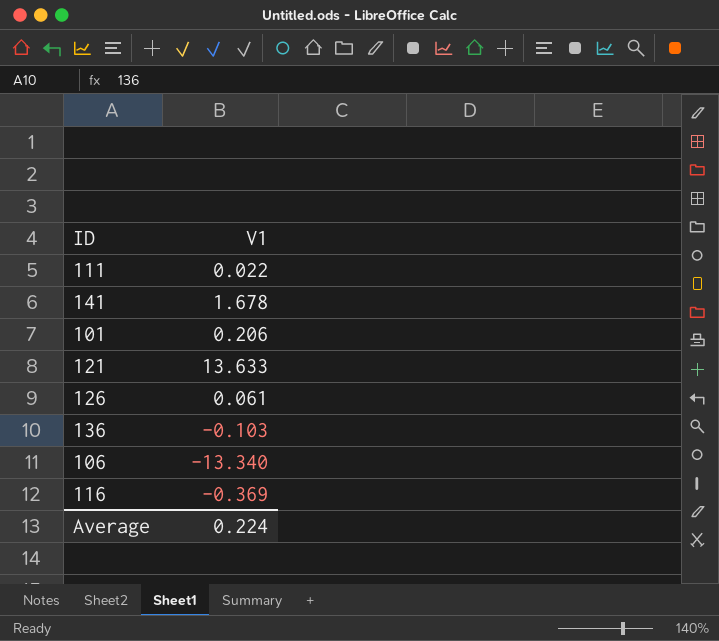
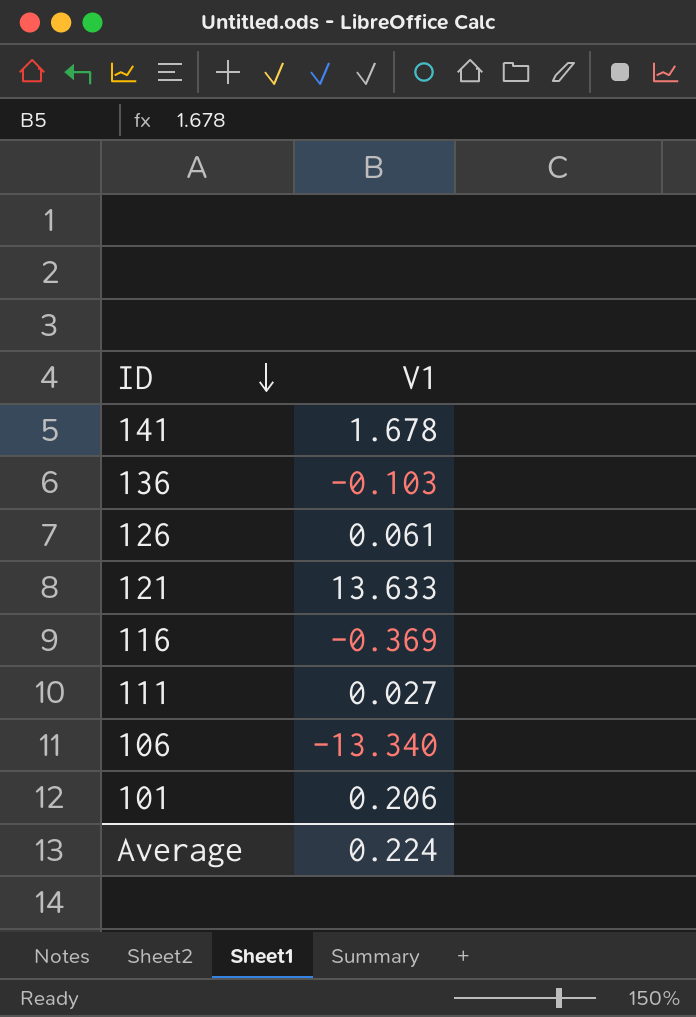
row order: none -> ID descending
111 | V1: 0.022 -> 0.027

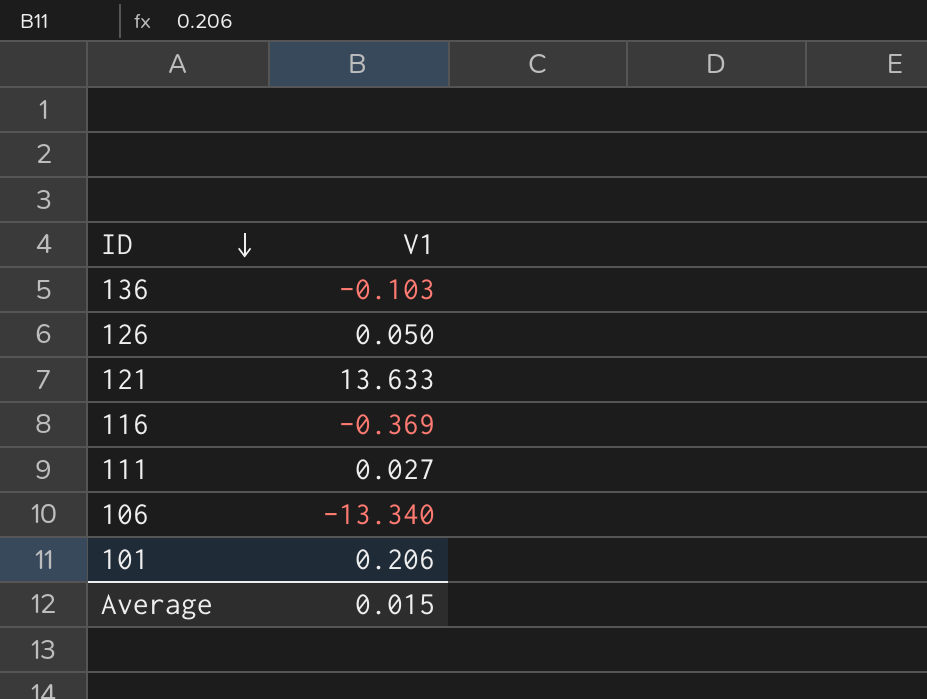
row 141: 1.678 -> none
126 | V1: 0.061 -> 0.050
Average | V1: 0.224 -> 0.015

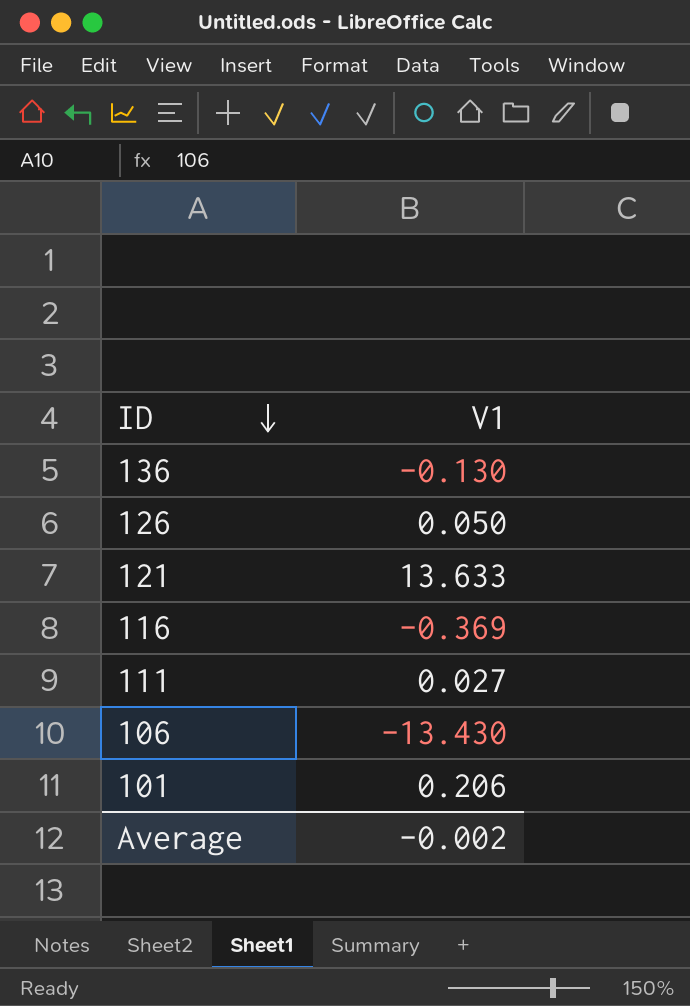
136 | V1: -0.103 -> -0.130
106 | V1: -13.340 -> -13.430
Average | V1: 0.015 -> -0.002

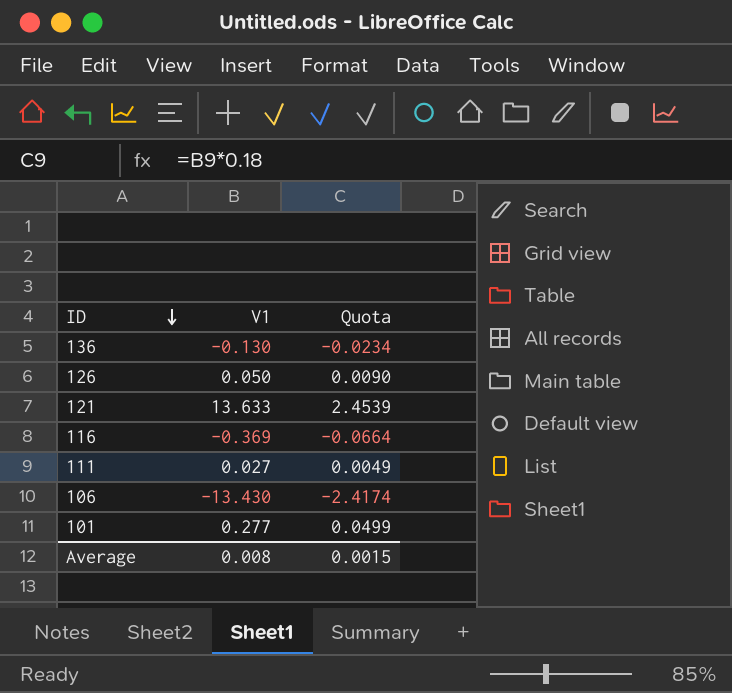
column Quota | formula: none -> [V1] * 0.18
101 | V1: 0.206 -> 0.277
Average | V1: -0.002 -> 0.008

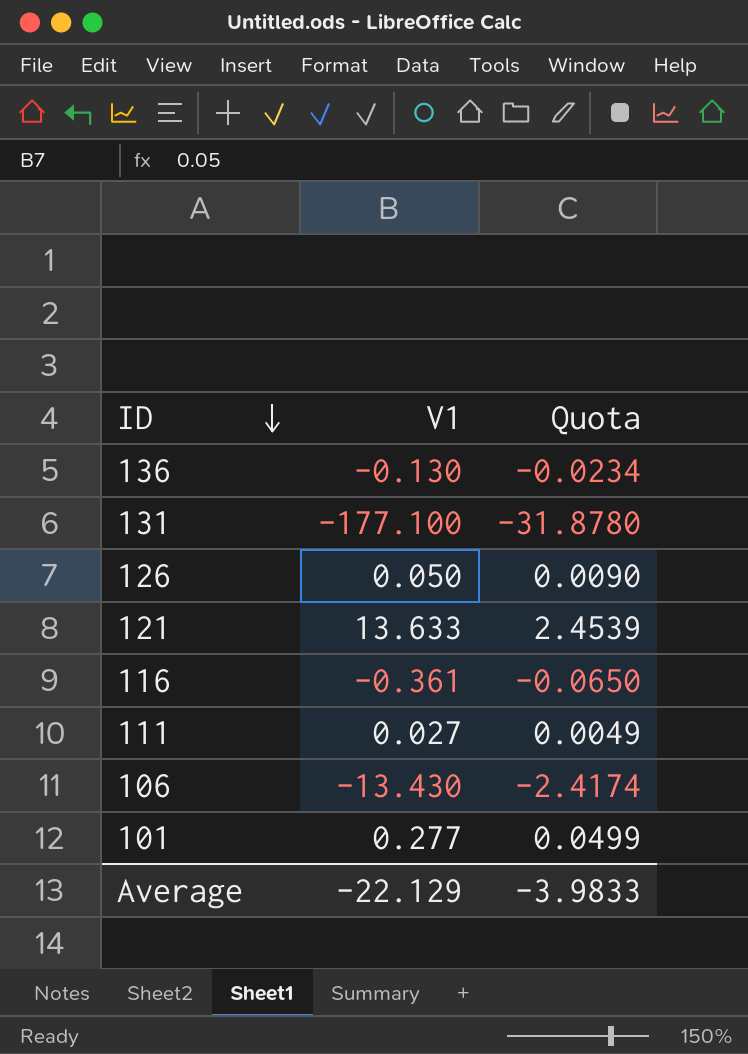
row 131: none -> -177.100 | -31.8780
116 | V1: -0.369 -> -0.361
116 | Quota: -0.0664 -> -0.0650
Average | V1: 0.008 -> -22.129
Average | Quota: 0.0015 -> -3.9833

